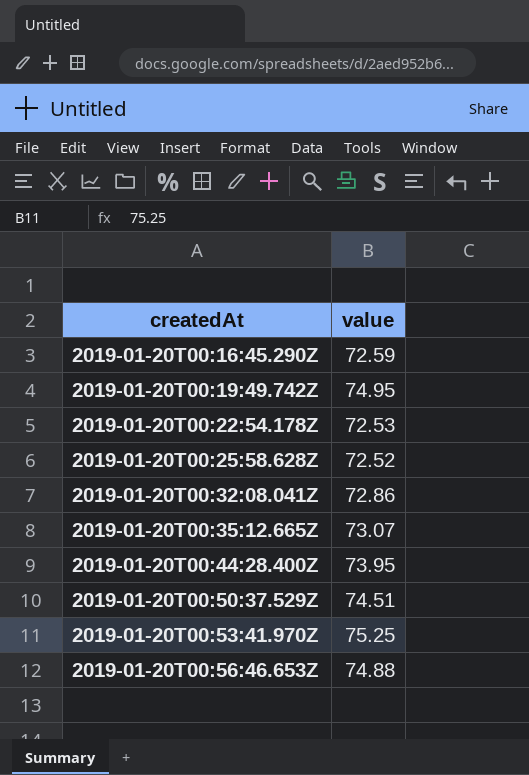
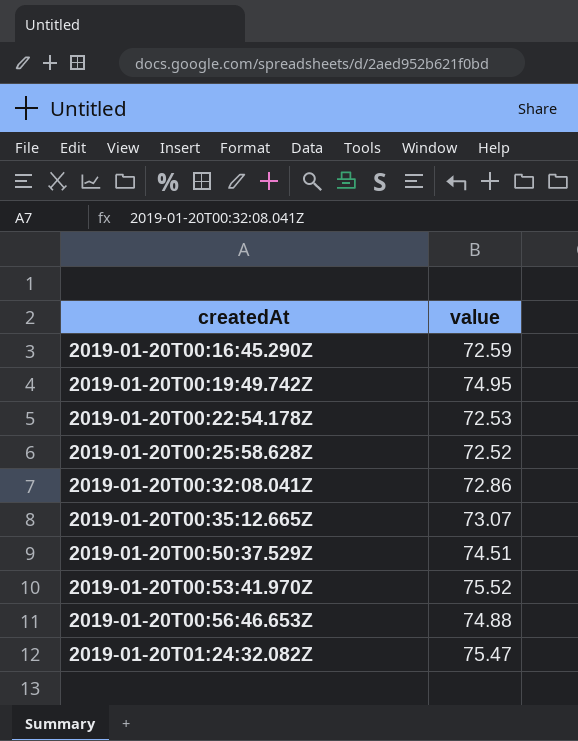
row 2019-01-20T00:44:28.400Z: 73.95 -> none
2019-01-20T00:53:41.970Z | value: 75.25 -> 75.52
row 2019-01-20T01:24:32.082Z: none -> 75.47

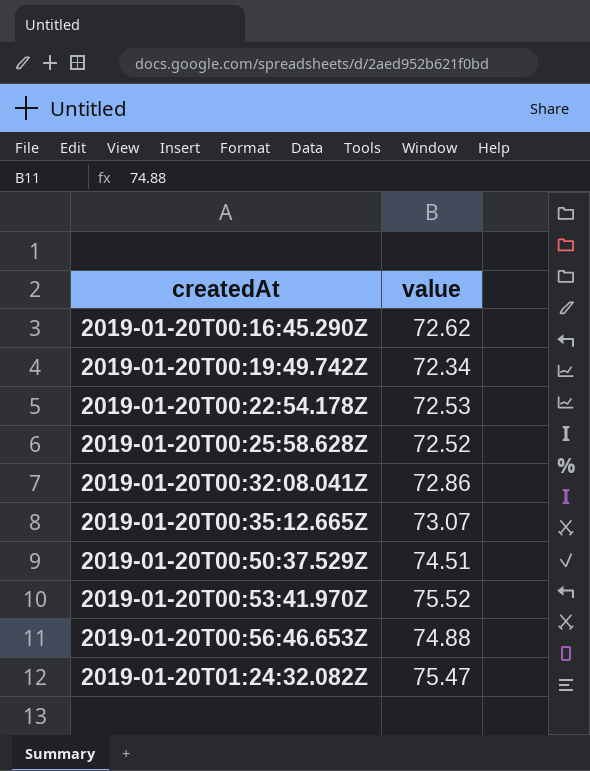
2019-01-20T00:16:45.290Z | value: 72.59 -> 72.62
2019-01-20T00:19:49.742Z | value: 74.95 -> 72.34

